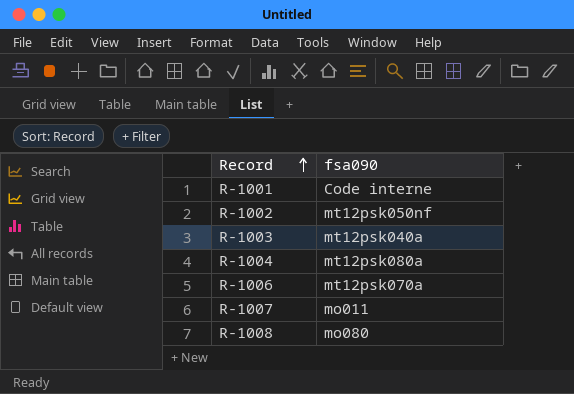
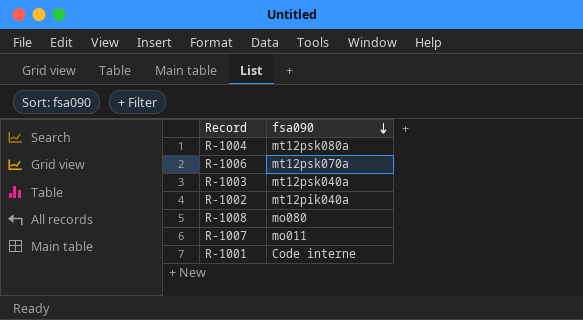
row order: Record ascending -> fsa090 descending
R-1002 | fsa090: mt12psk050nf -> mt12pik040a

